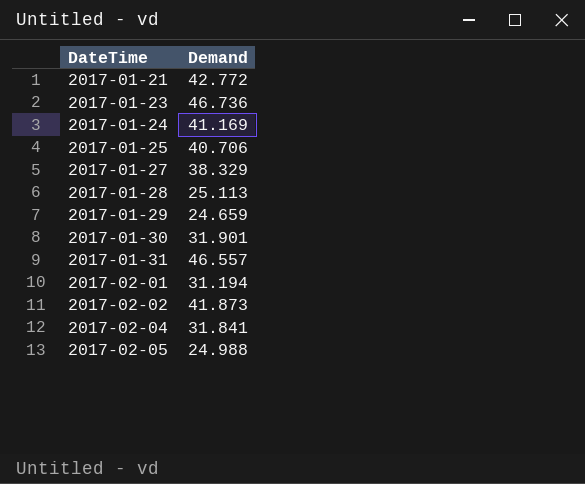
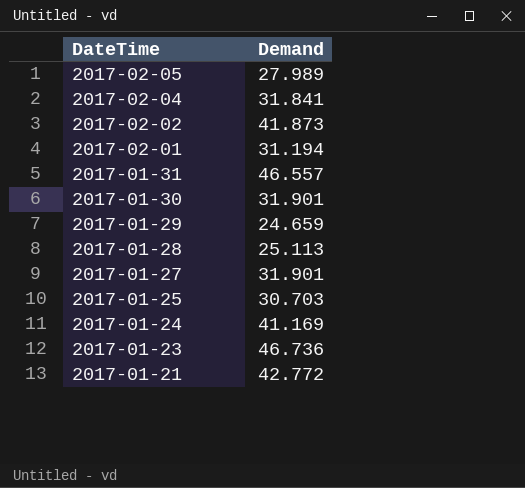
row order: DateTime ascending -> DateTime descending
2017-02-05 | Demand: 24.988 -> 27.989
2017-01-27 | Demand: 38.329 -> 31.901
2017-01-25 | Demand: 40.706 -> 30.703

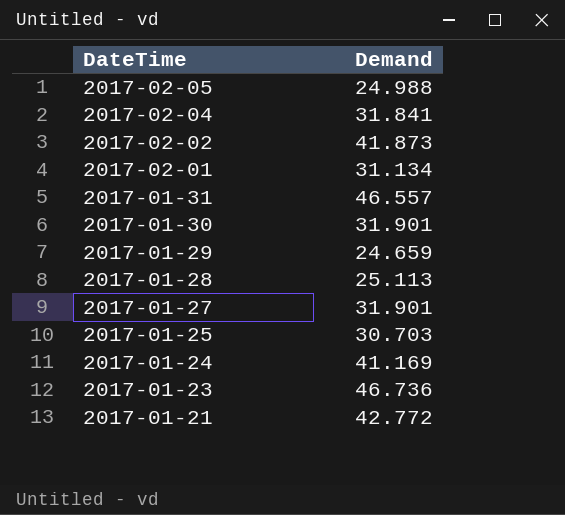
2017-02-05 | Demand: 27.989 -> 24.988
2017-02-01 | Demand: 31.194 -> 31.134

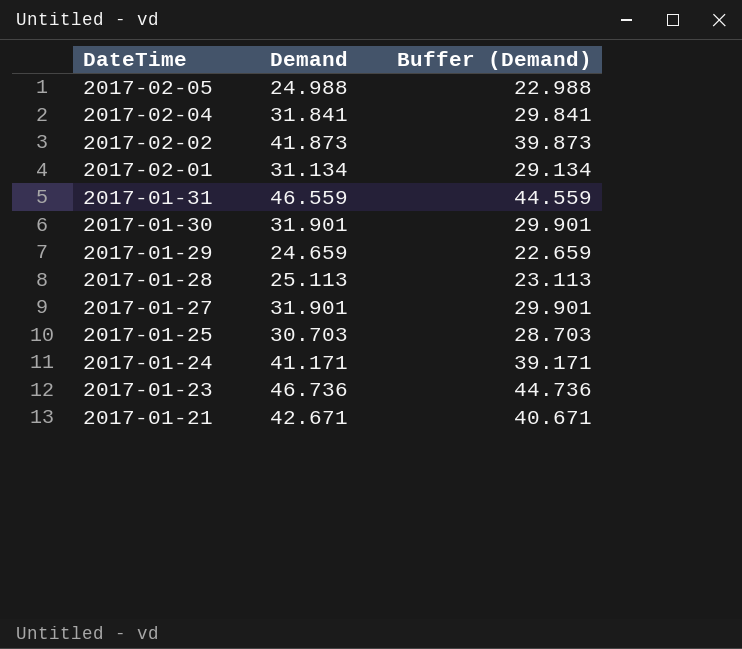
column Buffer (Demand) | formula: none -> [Demand] - 2
2017-01-31 | Demand: 46.557 -> 46.559
2017-01-24 | Demand: 41.169 -> 41.171
2017-01-21 | Demand: 42.772 -> 42.671

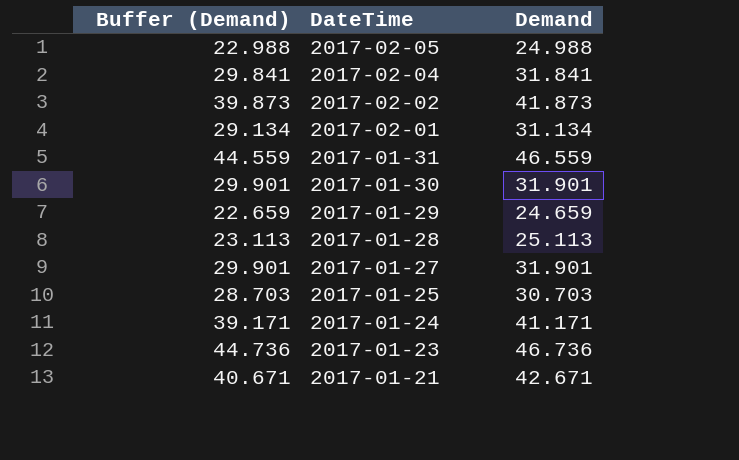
column Buffer (Demand) | position: 3 -> 1

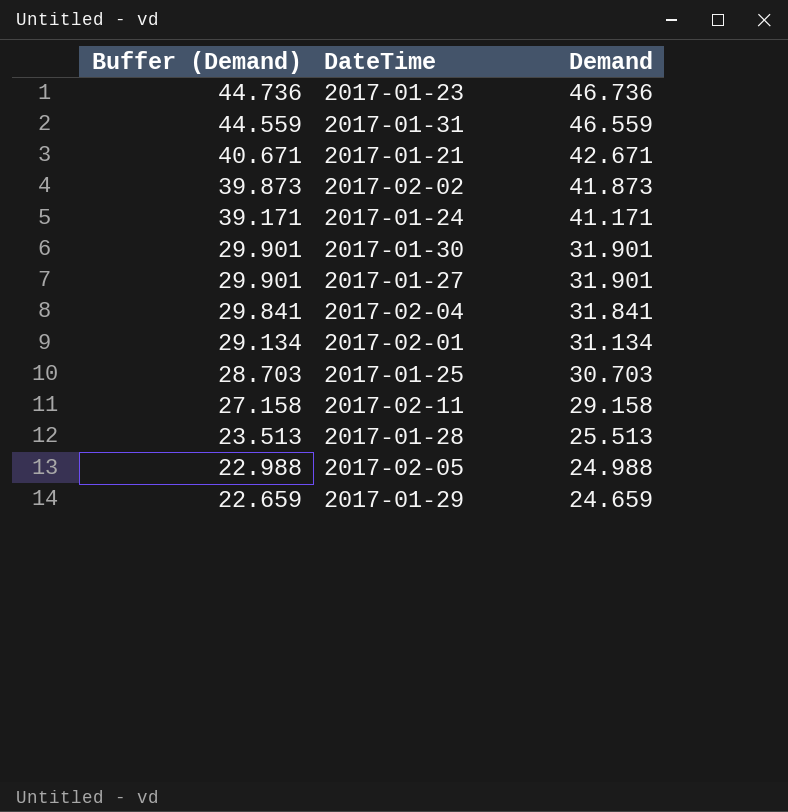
row order: DateTime descending -> Buffer (Demand) descending
row 2017-02-11: none -> 27.158 | 29.158
2017-01-28 | Buffer (Demand): 23.113 -> 23.513
2017-01-28 | Demand: 25.113 -> 25.513

